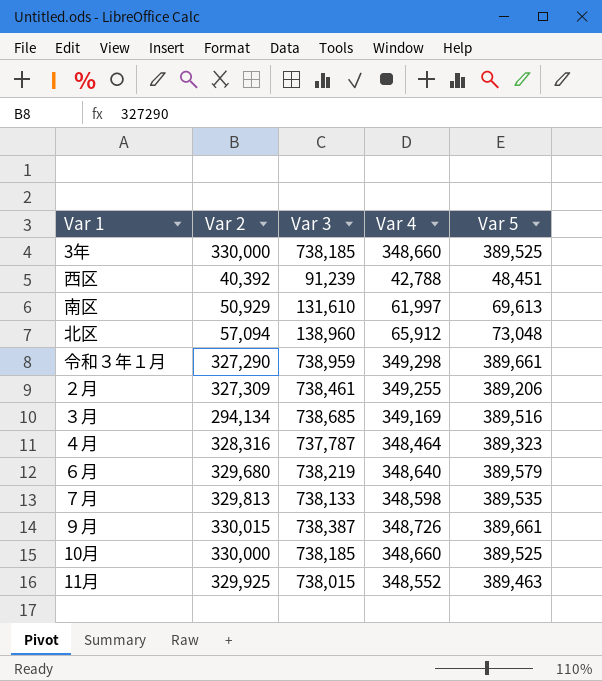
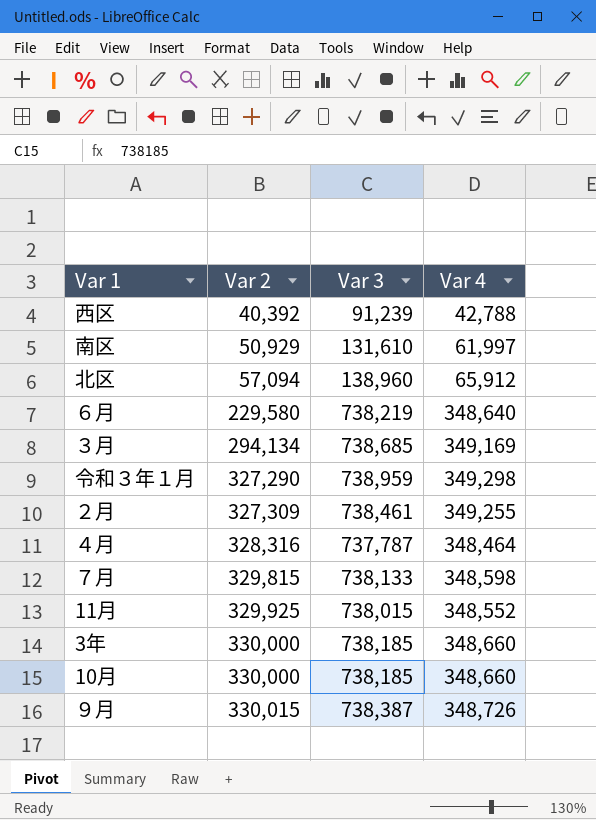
row order: none -> Var 2 ascending
column Var 5 | formula: [Var 3] - [Var 4] -> none
６月 | Var 2: 329,680 -> 229,580
７月 | Var 2: 329,813 -> 329,815

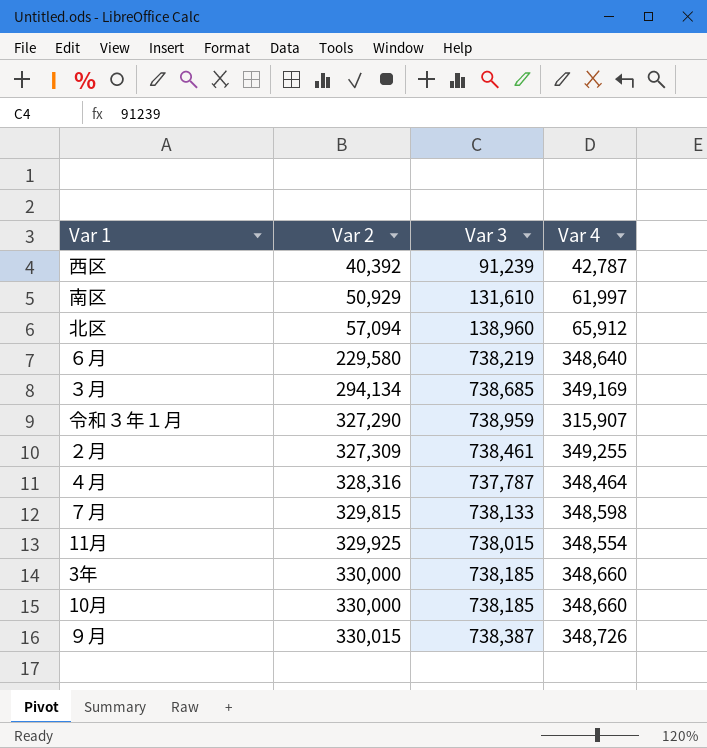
西区 | Var 4: 42,788 -> 42,787
令和３年１月 | Var 4: 349,298 -> 315,907
11月 | Var 4: 348,552 -> 348,554

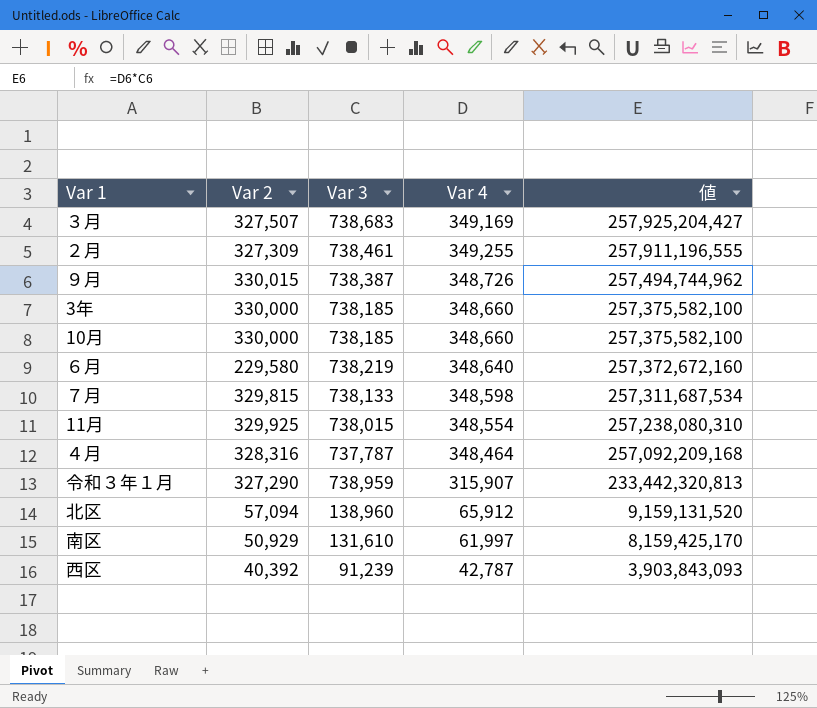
row order: Var 2 ascending -> 値 descending
column 値 | formula: none -> [Var 3] * [Var 4]
３月 | Var 2: 294,134 -> 327,507
３月 | Var 3: 738,685 -> 738,683

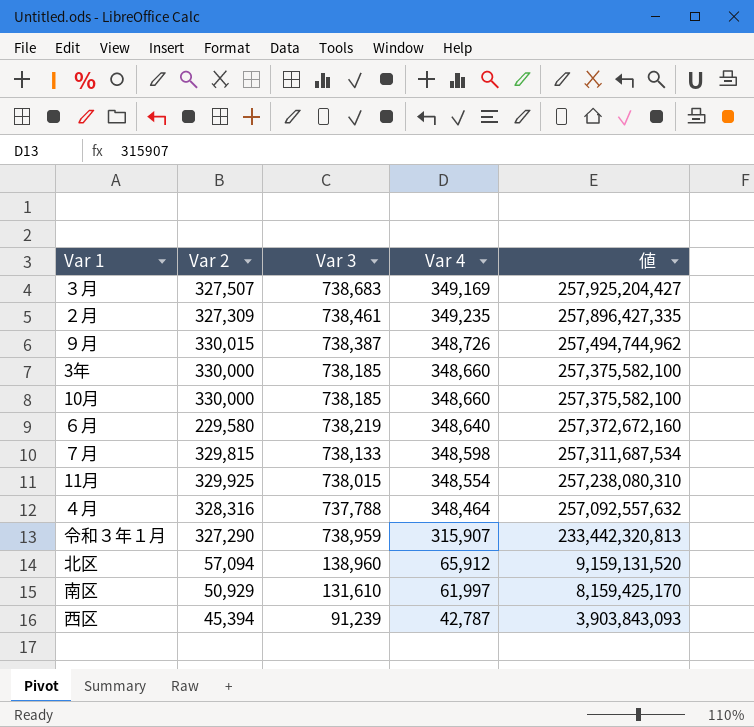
２月 | Var 4: 349,255 -> 349,235
２月 | 値: 257,911,196,555 -> 257,896,427,335
４月 | Var 3: 737,787 -> 737,788
４月 | 値: 257,092,209,168 -> 257,092,557,632
西区 | Var 2: 40,392 -> 45,394

